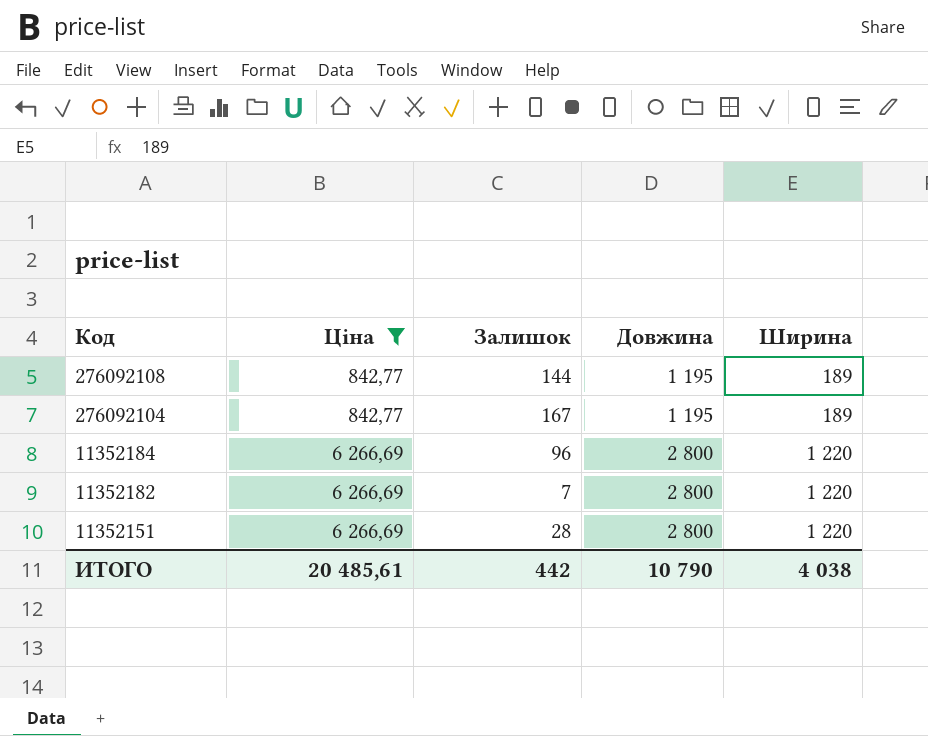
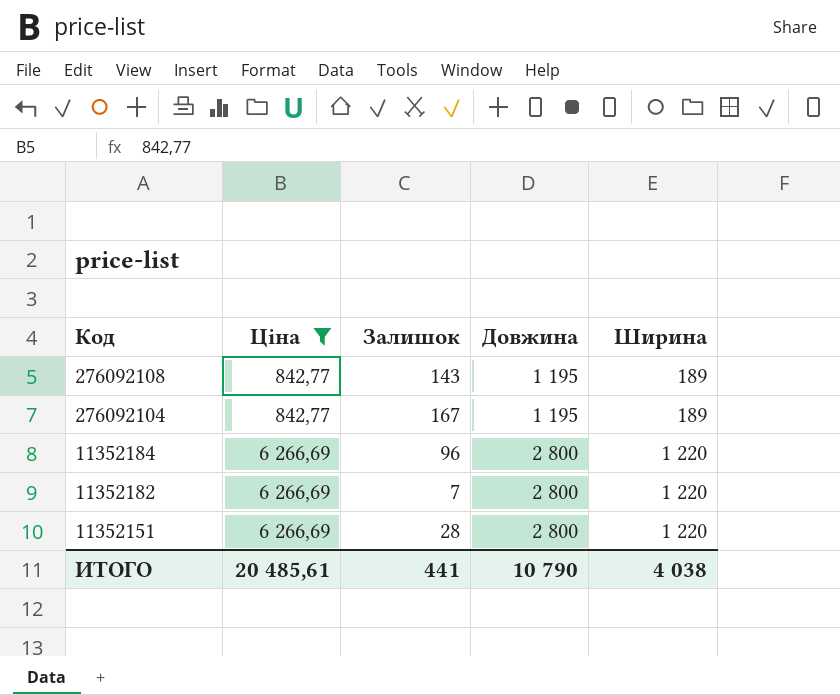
276092108 | Залишок: 144 -> 143
ИТОГО | Залишок: 442 -> 441

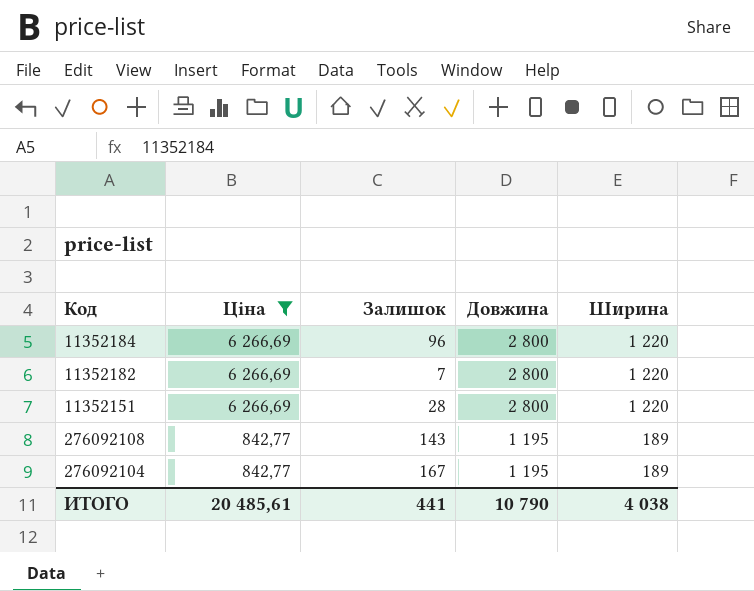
row order: Код descending -> Ціна descending

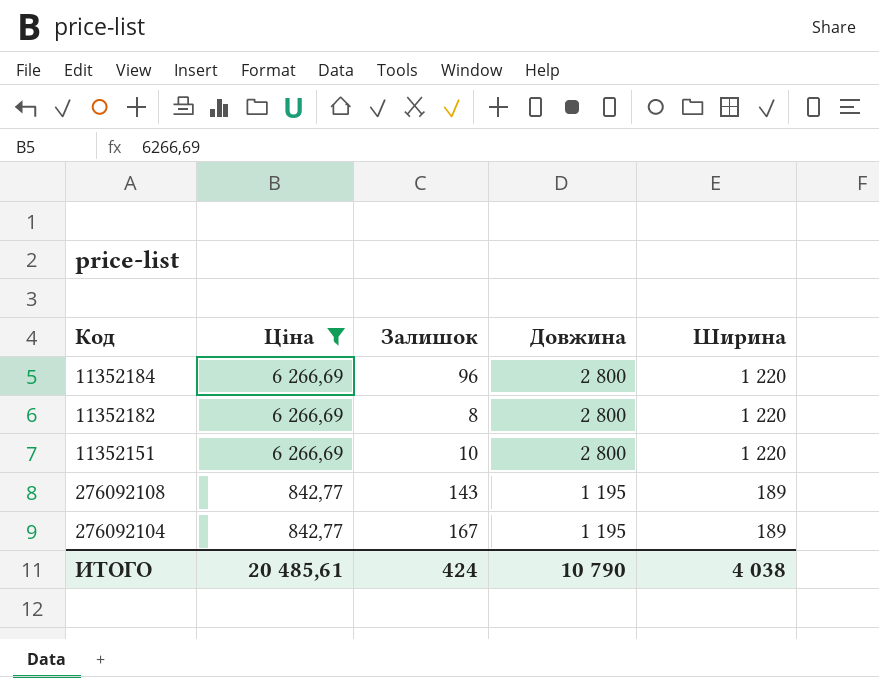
11352182 | Залишок: 7 -> 8
11352151 | Залишок: 28 -> 10
ИТОГО | Залишок: 441 -> 424

